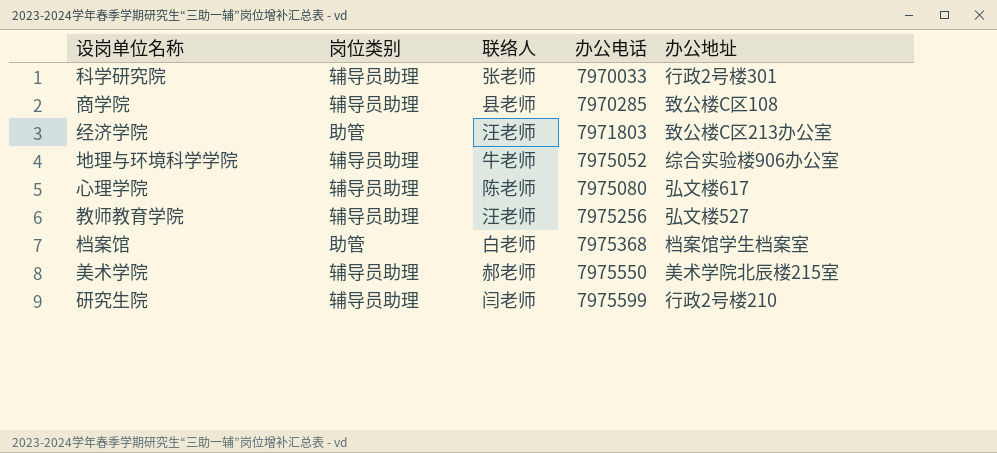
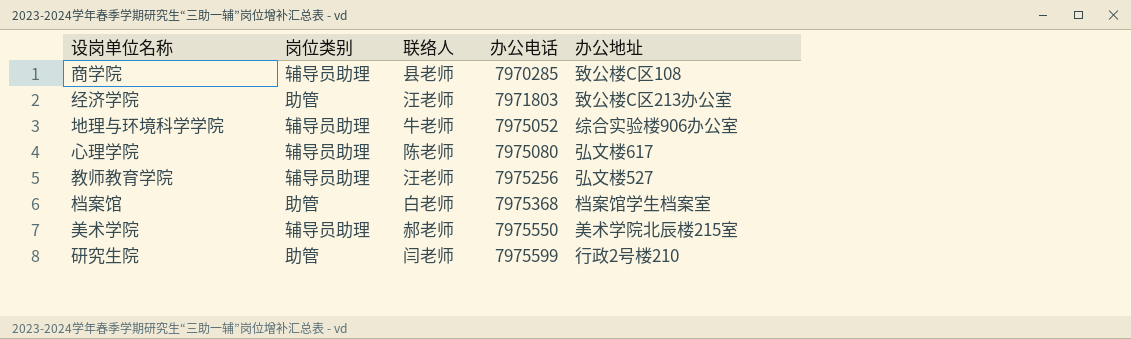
row 科学研究院: 辅导员助理 | 张老师 | 7970033 | 行政2号楼301 -> none
研究生院 | 岗位类别: 辅导员助理 -> 助管

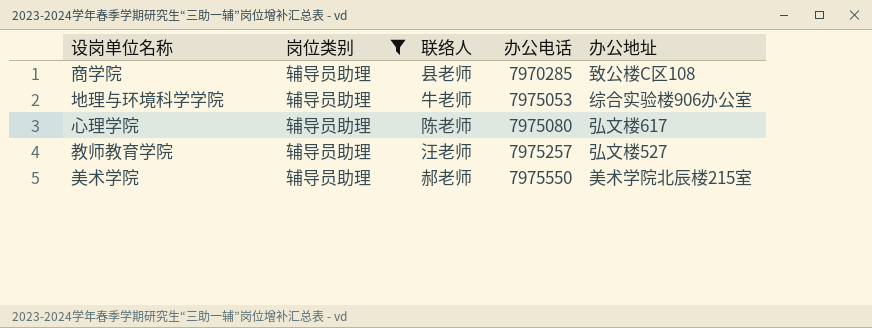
filter: none -> 岗位类别 = 辅导员助理
地理与环境科学学院 | 办公电话: 7975052 -> 7975053
教师教育学院 | 办公电话: 7975256 -> 7975257

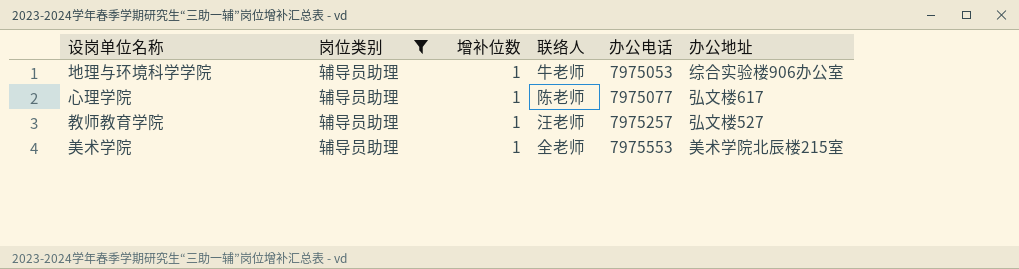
column 增补位数 | position: none -> 3
row 商学院: 辅导员助理 | 县老师 | 7970285 | 致公楼C区108 -> none
心理学院 | 办公电话: 7975080 -> 7975077
美术学院 | 联络人: 郝老师 -> 全老师
美术学院 | 办公电话: 7975550 -> 7975553

